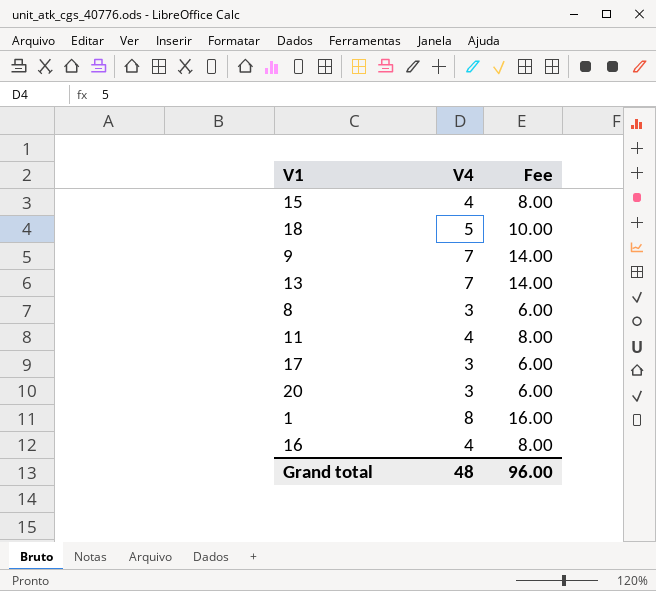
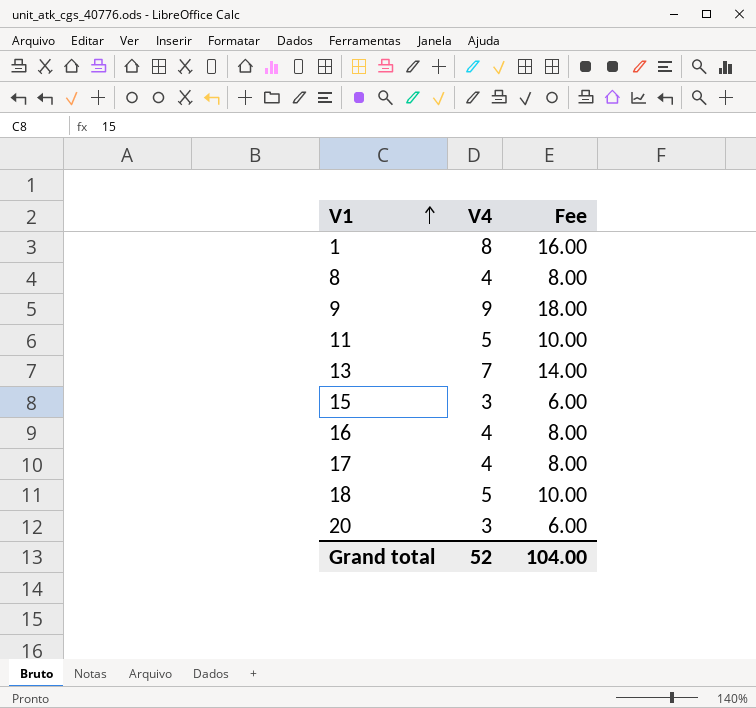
row order: none -> V1 ascending
8 | V4: 3 -> 4
8 | Fee: 6.00 -> 8.00
9 | V4: 7 -> 9
9 | Fee: 14.00 -> 18.00
11 | V4: 4 -> 5
11 | Fee: 8.00 -> 10.00
15 | V4: 4 -> 3
15 | Fee: 8.00 -> 6.00
17 | V4: 3 -> 4
17 | Fee: 6.00 -> 8.00
Grand total | V4: 48 -> 52
Grand total | Fee: 96.00 -> 104.00

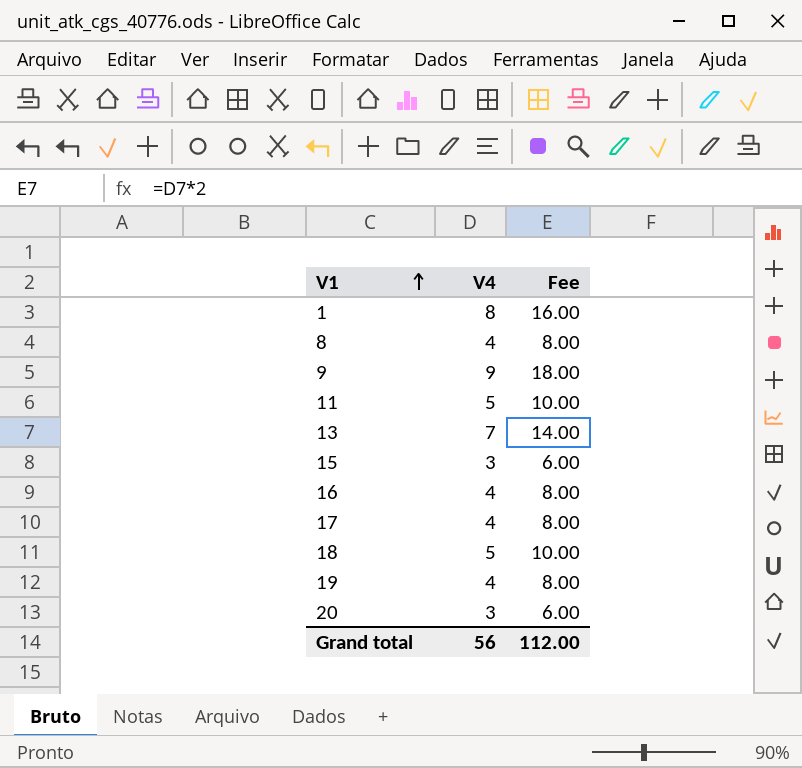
row 19: none -> 4 | 8.00
Grand total | V4: 52 -> 56
Grand total | Fee: 104.00 -> 112.00

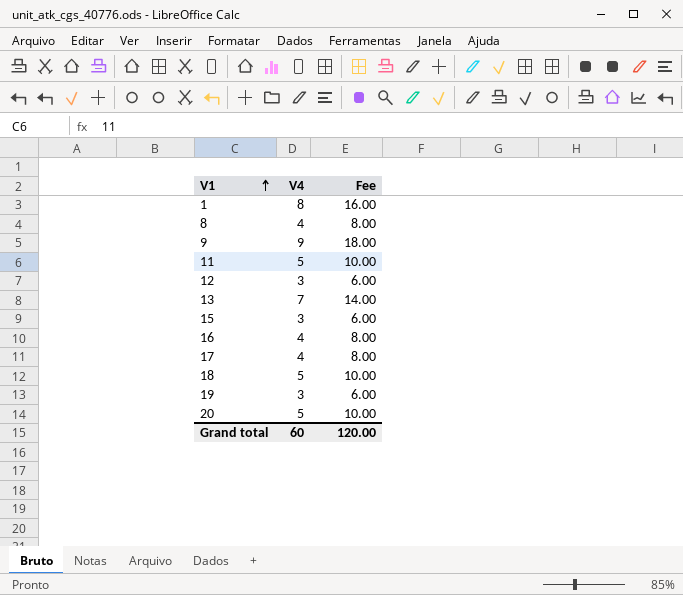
row 12: none -> 3 | 6.00
19 | V4: 4 -> 3
19 | Fee: 8.00 -> 6.00
20 | V4: 3 -> 5
20 | Fee: 6.00 -> 10.00
Grand total | V4: 56 -> 60
Grand total | Fee: 112.00 -> 120.00

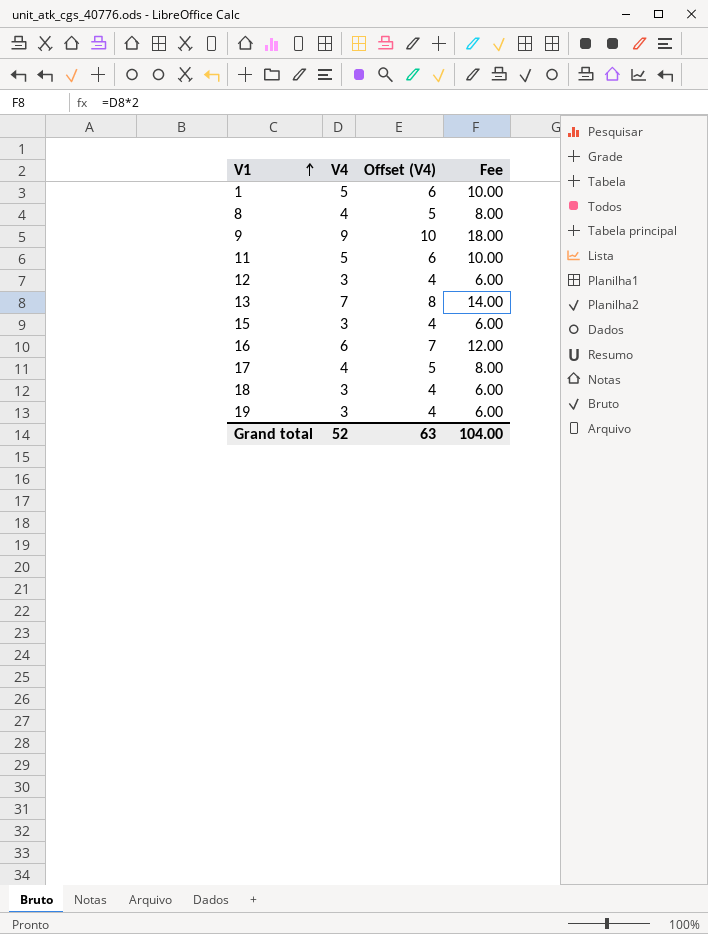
column Offset (V4) | formula: none -> [V4] + 1
row 20: 5 | 10.00 -> none
1 | V4: 8 -> 5
1 | Fee: 16.00 -> 10.00
16 | V4: 4 -> 6
16 | Fee: 8.00 -> 12.00
18 | V4: 5 -> 3
18 | Fee: 10.00 -> 6.00
Grand total | V4: 60 -> 52
Grand total | Fee: 120.00 -> 104.00

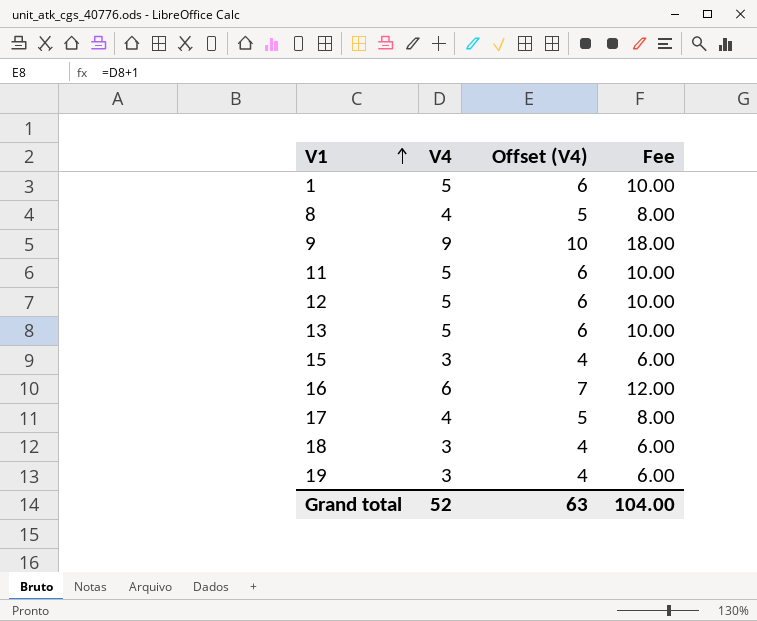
12 | V4: 3 -> 5
12 | Offset (V4): 4 -> 6
12 | Fee: 6.00 -> 10.00
13 | V4: 7 -> 5
13 | Offset (V4): 8 -> 6
13 | Fee: 14.00 -> 10.00

